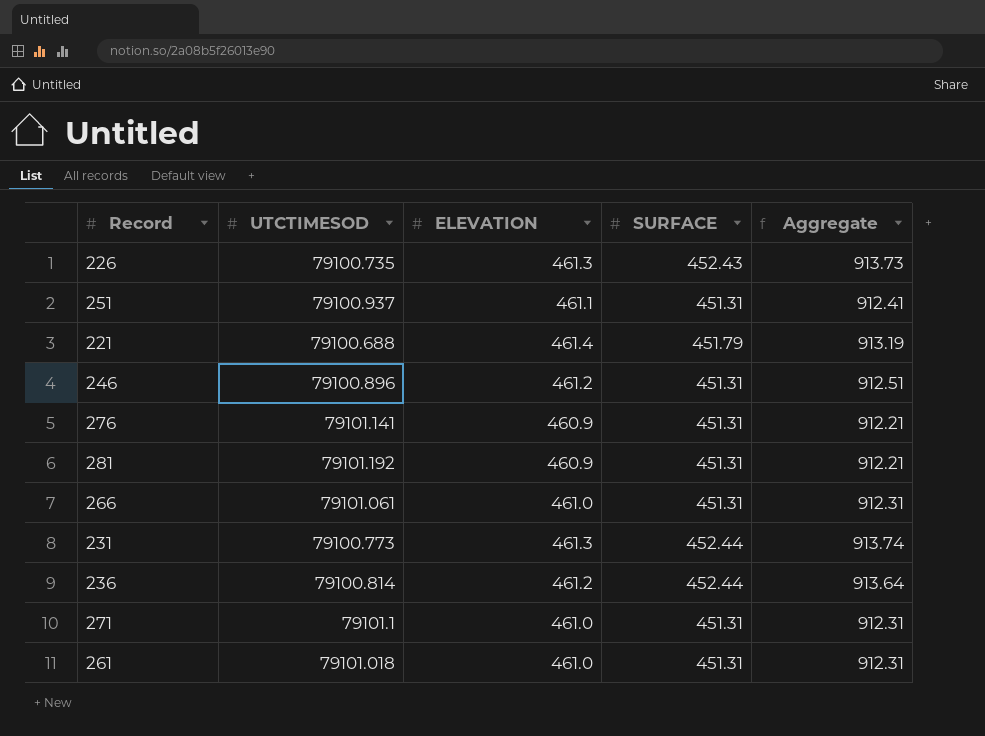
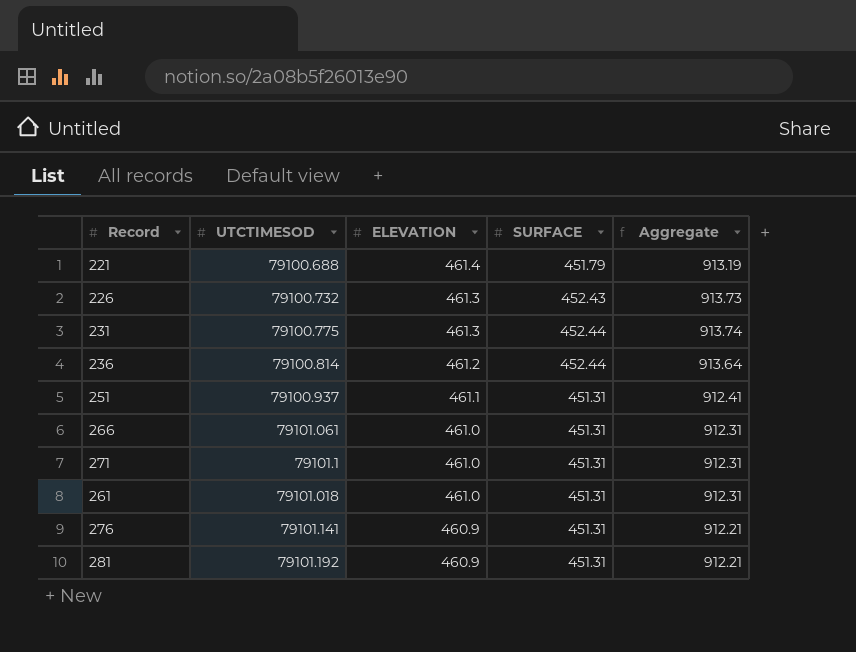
row order: none -> ELEVATION descending
row 246: 79100.896 | 461.2 | 451.31 | 912.51 -> none
226 | UTCTIMESOD: 79100.735 -> 79100.732
231 | UTCTIMESOD: 79100.773 -> 79100.775

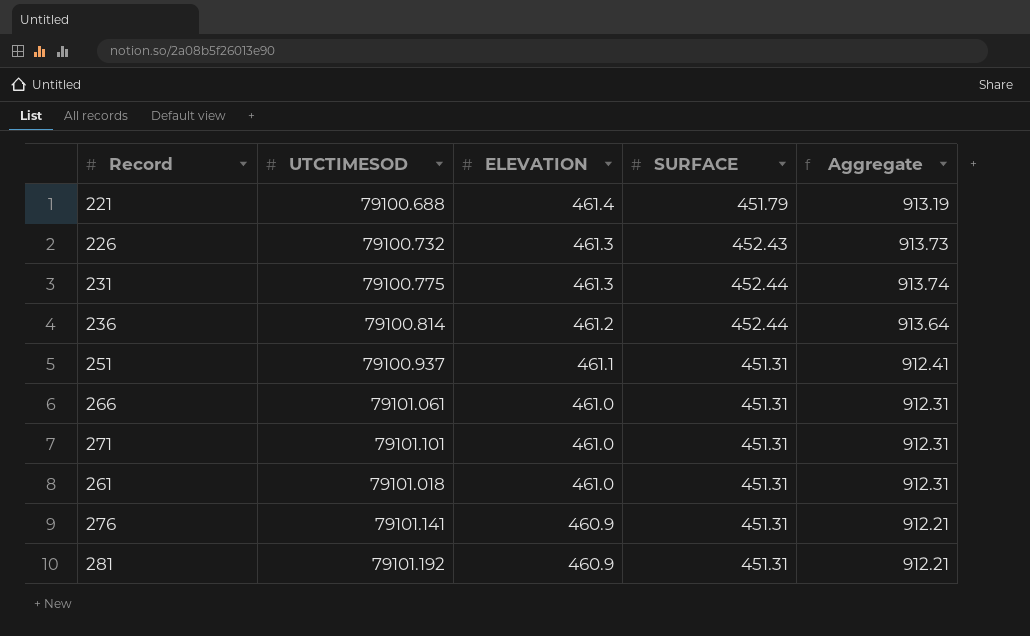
271 | UTCTIMESOD: 79101.1 -> 79101.101

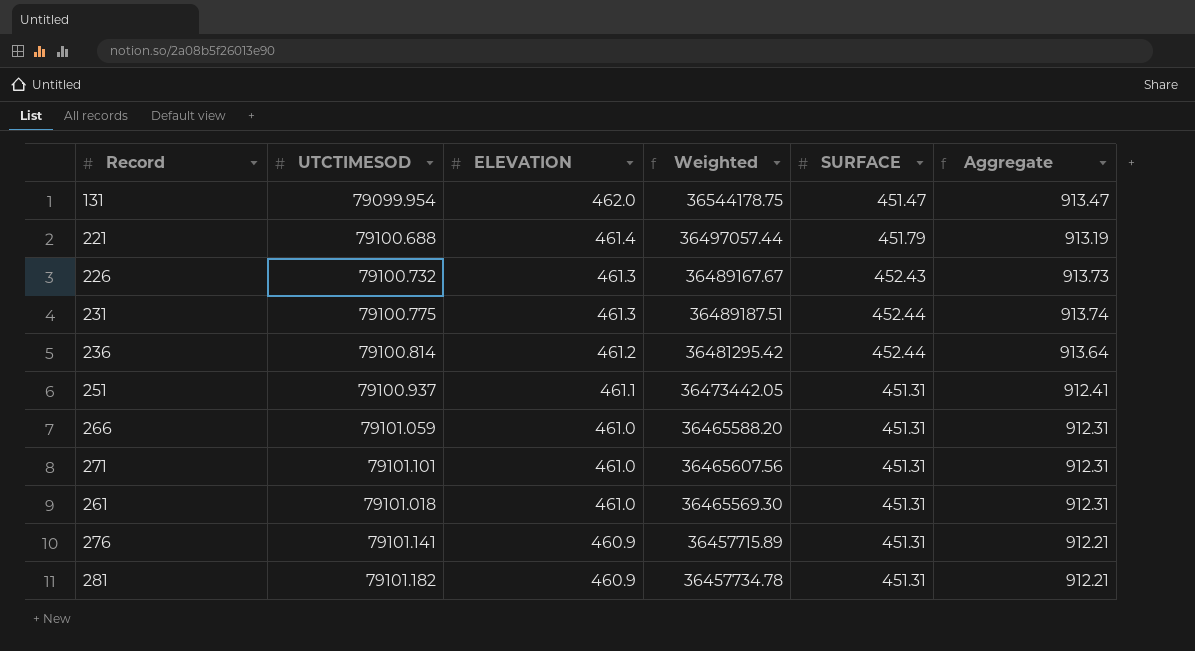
column Weighted | formula: none -> [UTCTIMESOD] * [ELEVATION]
row 131: none -> 79099.954 | 462.0 | 36544178.75 | 451.47 | 913.47
266 | UTCTIMESOD: 79101.061 -> 79101.059
281 | UTCTIMESOD: 79101.192 -> 79101.182

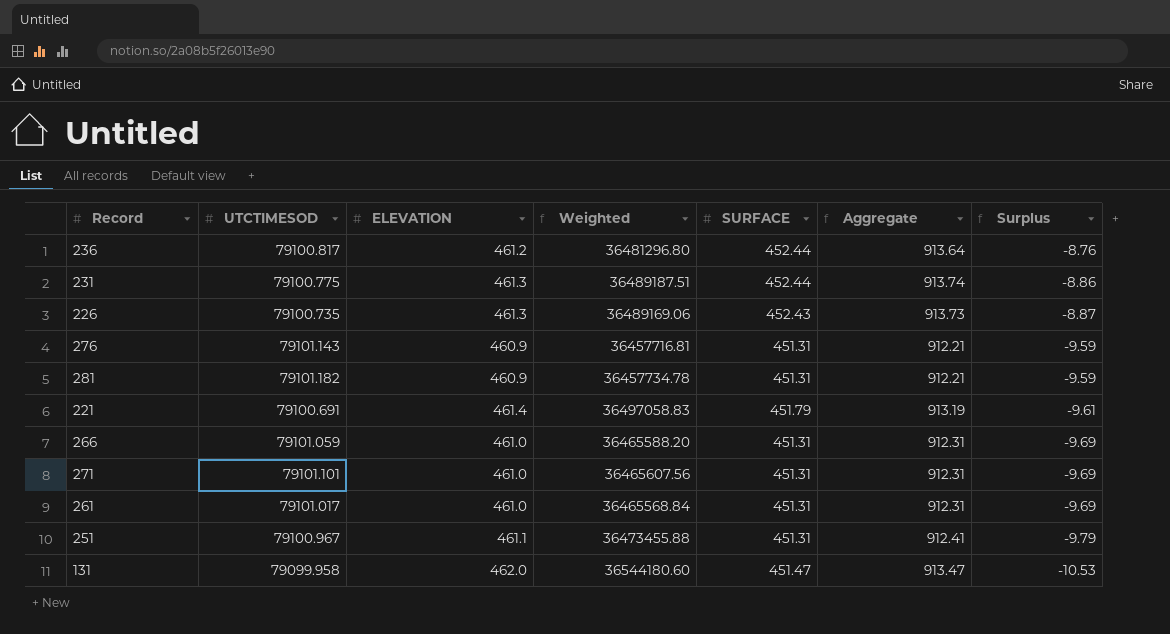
row order: ELEVATION descending -> Surplus descending
column Surplus | formula: none -> [SURFACE] - [ELEVATION]
236 | UTCTIMESOD: 79100.814 -> 79100.817
236 | Weighted: 36481295.42 -> 36481296.80
226 | UTCTIMESOD: 79100.732 -> 79100.735
226 | Weighted: 36489167.67 -> 36489169.06
276 | UTCTIMESOD: 79101.141 -> 79101.143
276 | Weighted: 36457715.89 -> 36457716.81
221 | UTCTIMESOD: 79100.688 -> 79100.691
221 | Weighted: 36497057.44 -> 36497058.83
261 | UTCTIMESOD: 79101.018 -> 79101.017
261 | Weighted: 36465569.30 -> 36465568.84
251 | UTCTIMESOD: 79100.937 -> 79100.967
251 | Weighted: 36473442.05 -> 36473455.88
131 | UTCTIMESOD: 79099.954 -> 79099.958
131 | Weighted: 36544178.75 -> 36544180.60

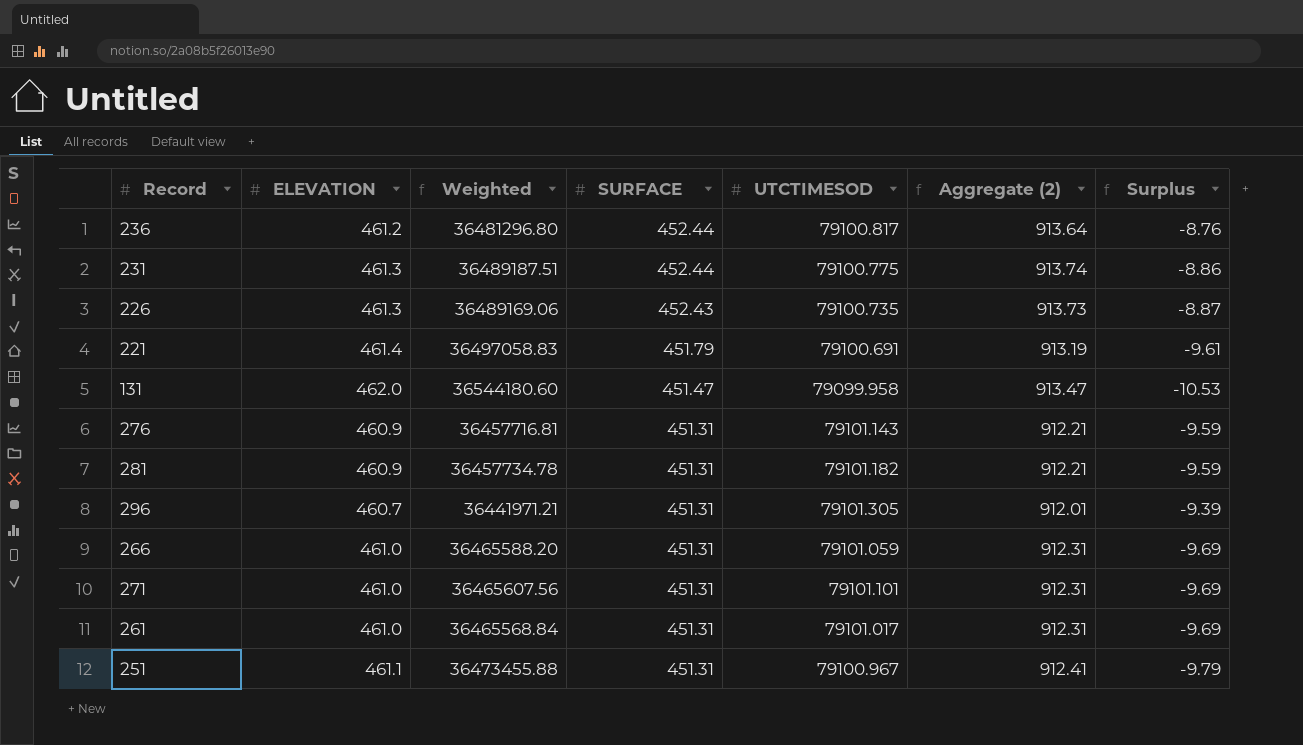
row order: Surplus descending -> SURFACE descending
column UTCTIMESOD | position: 2 -> 5
column name: Aggregate -> Aggregate (2)
row 296: none -> 460.7 | 36441971.21 | 451.31 | 79101.305 | 912.01 | -9.39

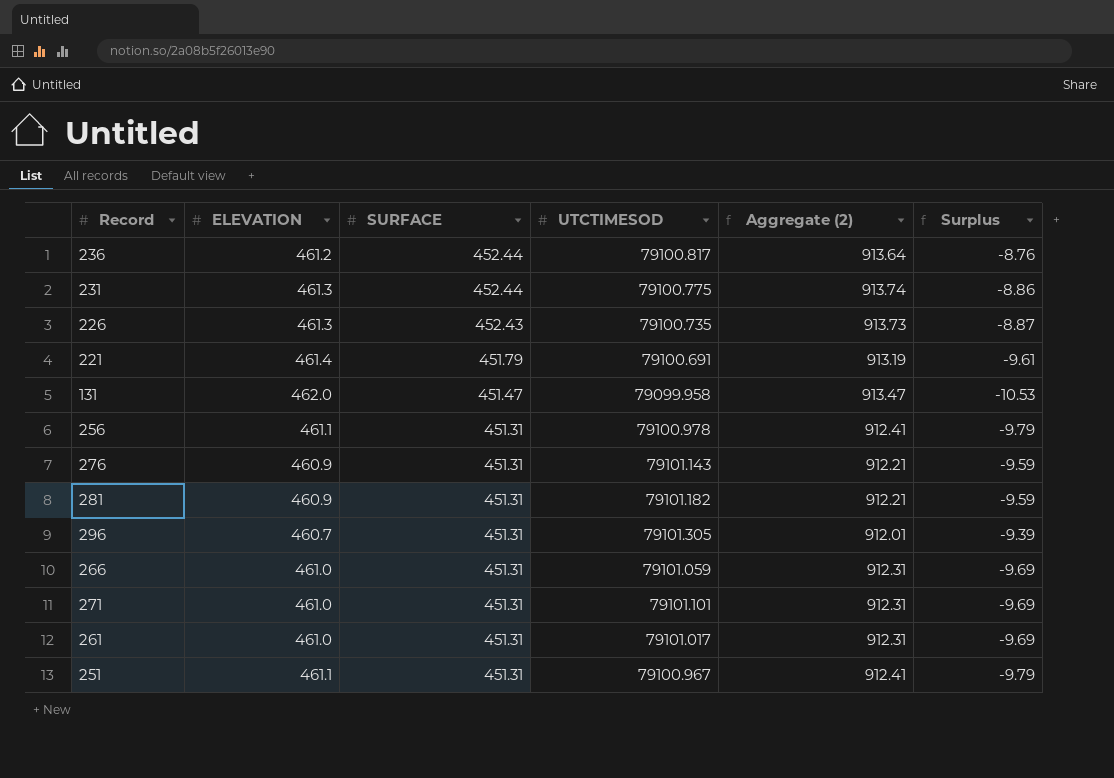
column Weighted | formula: [ELEVATION] * [UTCTIMESOD] -> none
row 256: none -> 461.1 | 451.31 | 79100.978 | 912.41 | -9.79

